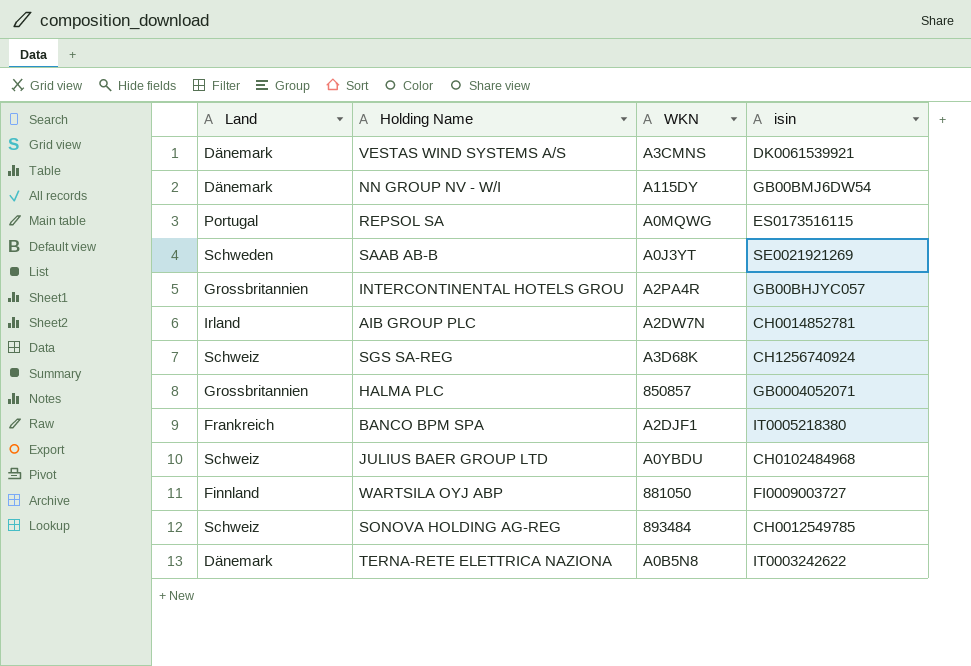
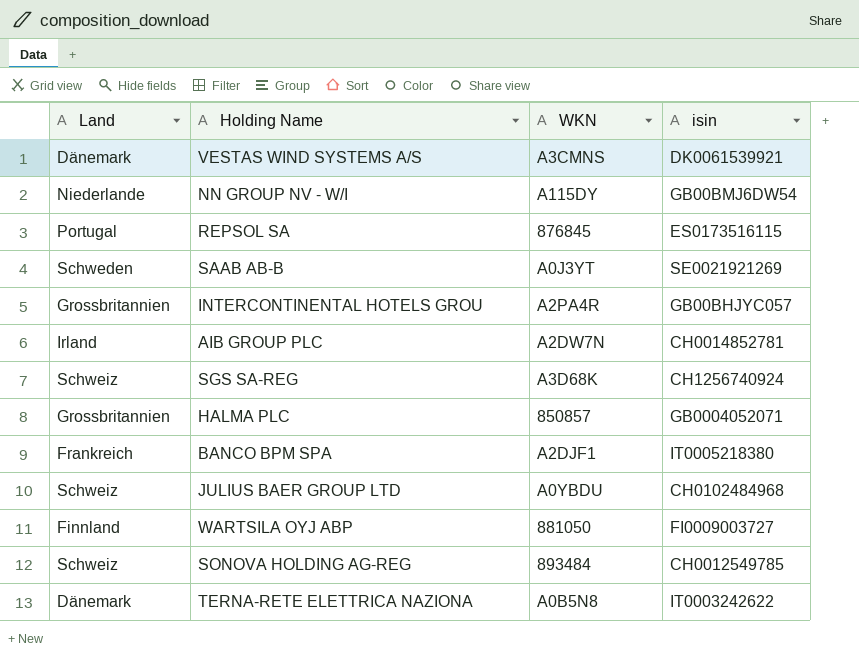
NN GROUP NV - W/I | Land: Dänemark -> Niederlande
REPSOL SA | WKN: A0MQWG -> 876845

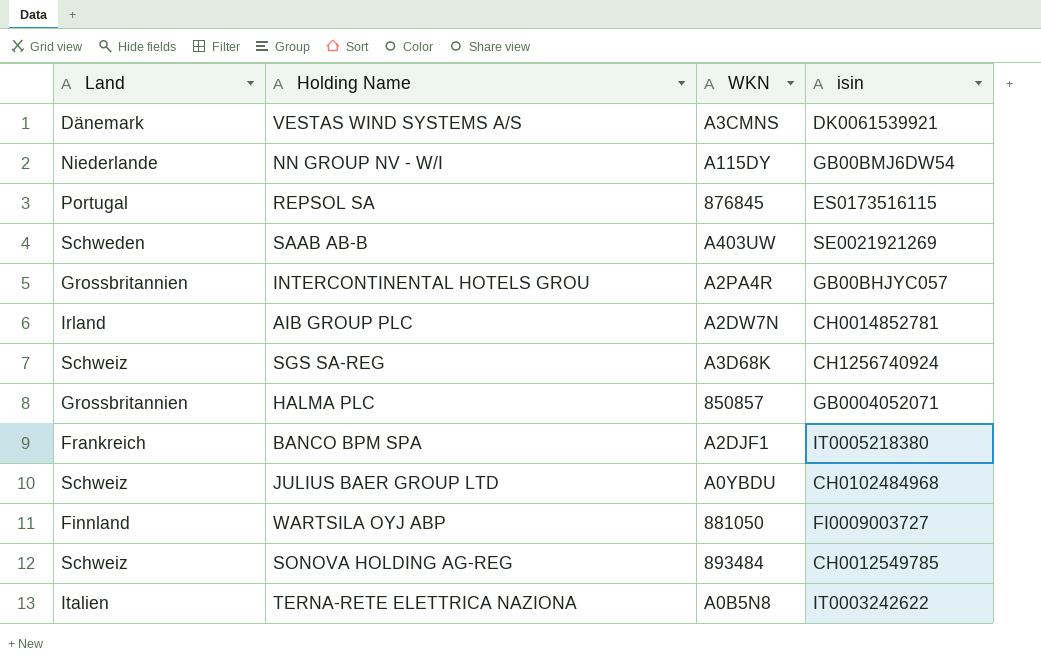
SAAB AB-B | WKN: A0J3YT -> A403UW
TERNA-RETE ELETTRICA NAZIONA | Land: Dänemark -> Italien

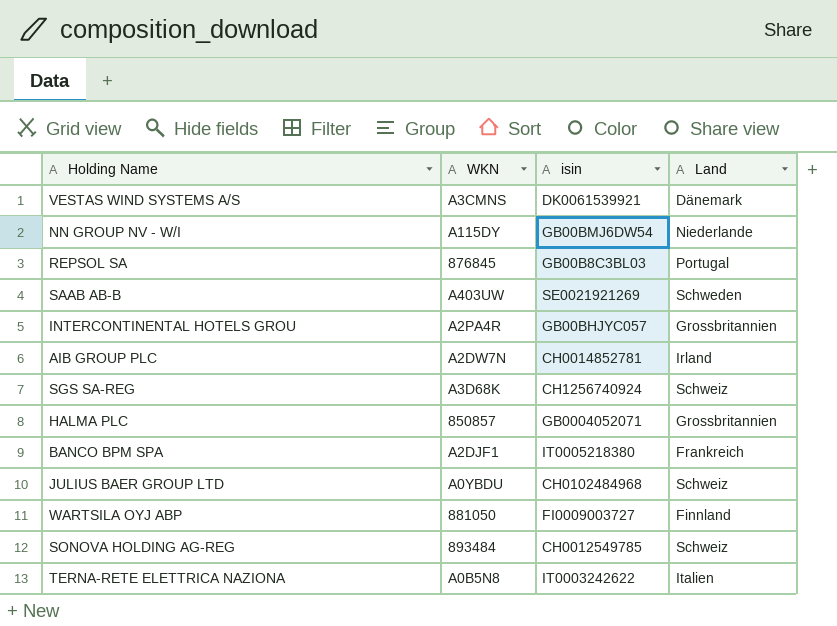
column Land | position: 1 -> 4
REPSOL SA | isin: ES0173516115 -> GB00B8C3BL03

